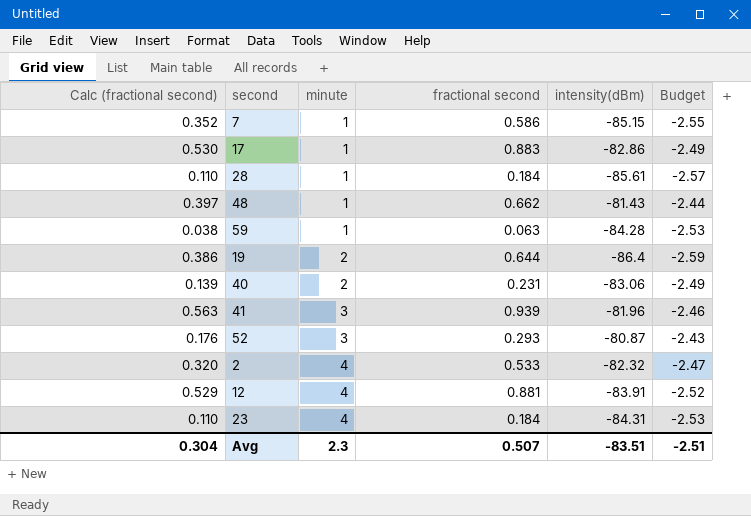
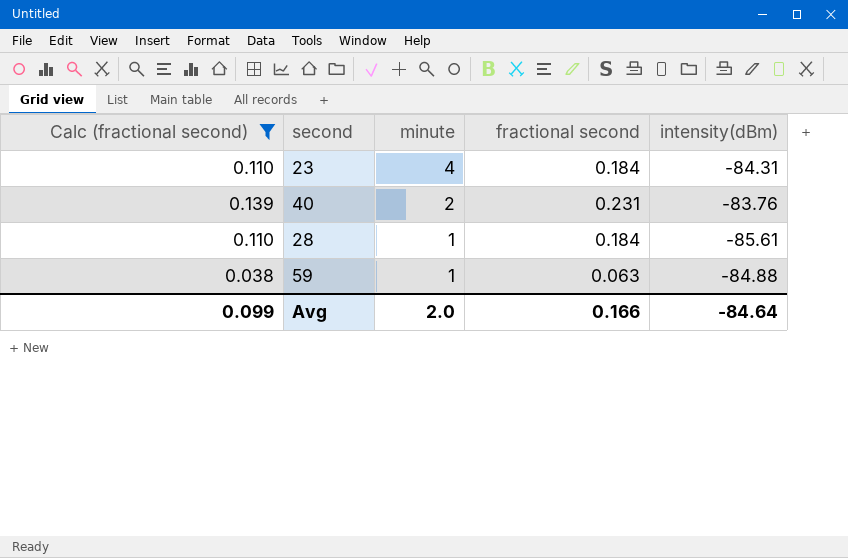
filter: none -> Calc (fractional second) <= 0.139
row order: minute ascending -> minute descending
column Budget | formula: [intensity(dBm)] * 0.03 -> none
40 | intensity(dBm): -83.06 -> -83.76
59 | intensity(dBm): -84.28 -> -84.88
Avg | Calc (fractional second): 0.304 -> 0.099
Avg | minute: 2.3 -> 2.0
Avg | fractional second: 0.507 -> 0.166
Avg | intensity(dBm): -83.51 -> -84.64

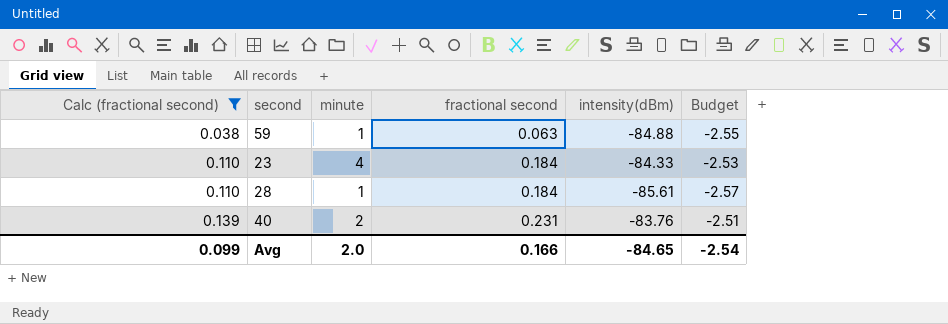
row order: minute descending -> Calc (fractional second) ascending
column Budget | formula: none -> [intensity(dBm)] * 0.03
23 | intensity(dBm): -84.31 -> -84.33
Avg | intensity(dBm): -84.64 -> -84.65

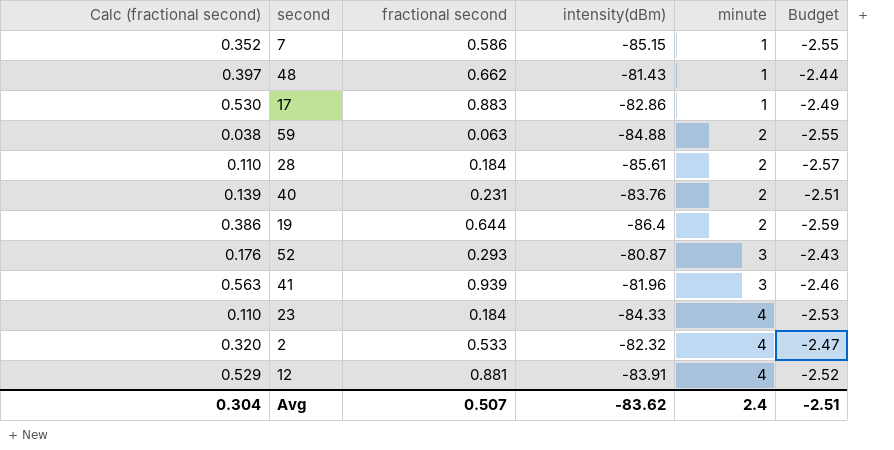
filter: Calc (fractional second) <= 0.139 -> none
row order: Calc (fractional second) ascending -> minute ascending
column minute | position: 3 -> 5
59 | minute: 1 -> 2
28 | minute: 1 -> 2
Avg | Calc (fractional second): 0.099 -> 0.304
Avg | fractional second: 0.166 -> 0.507
Avg | intensity(dBm): -84.65 -> -83.62
Avg | minute: 2.0 -> 2.4
Avg | Budget: -2.54 -> -2.51

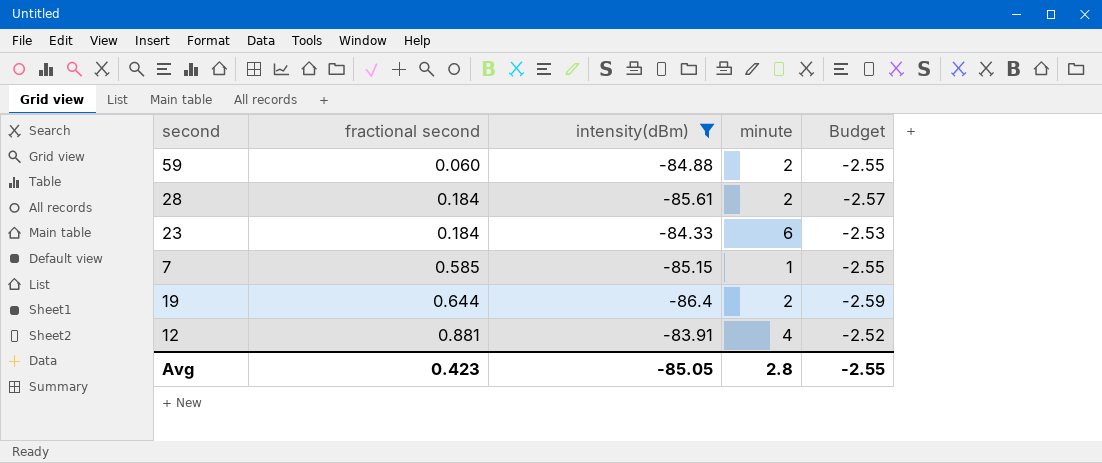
filter: none -> intensity(dBm) <= -83.91
row order: minute ascending -> fractional second ascending
column Calc (fractional second) | formula: [fractional second] * 0.6 -> none
59 | fractional second: 0.063 -> 0.060
23 | minute: 4 -> 6
7 | fractional second: 0.586 -> 0.585
Avg | fractional second: 0.507 -> 0.423
Avg | intensity(dBm): -83.62 -> -85.05
Avg | minute: 2.4 -> 2.8
Avg | Budget: -2.51 -> -2.55

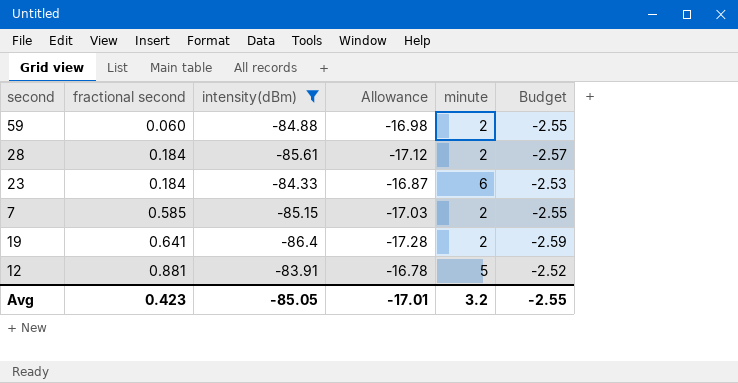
column Allowance | formula: none -> [intensity(dBm)] * 0.2
7 | minute: 1 -> 2
19 | fractional second: 0.644 -> 0.641
12 | minute: 4 -> 5
Avg | minute: 2.8 -> 3.2

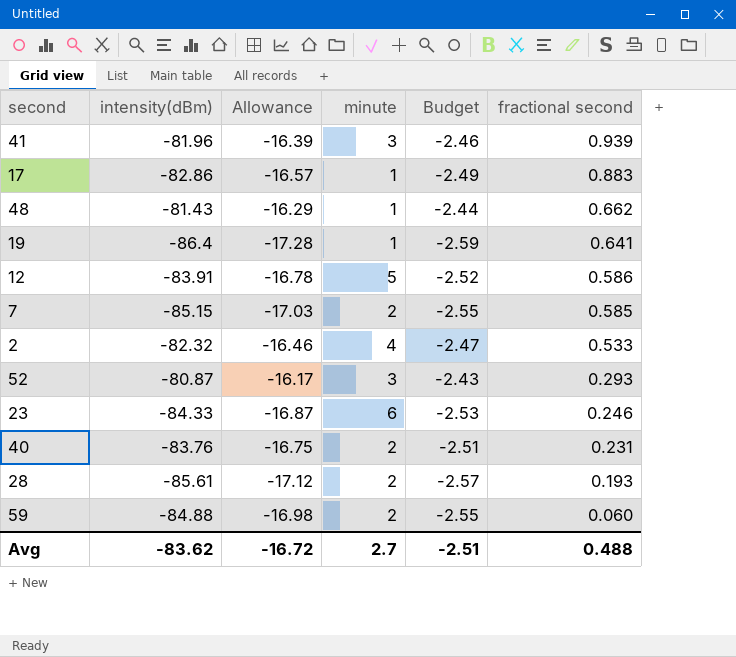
filter: intensity(dBm) <= -83.91 -> none
row order: fractional second ascending -> fractional second descending
column fractional second | position: 2 -> 6
19 | minute: 2 -> 1
12 | fractional second: 0.881 -> 0.586
23 | fractional second: 0.184 -> 0.246
28 | fractional second: 0.184 -> 0.193
Avg | intensity(dBm): -85.05 -> -83.62
Avg | Allowance: -17.01 -> -16.72
Avg | minute: 3.2 -> 2.7
Avg | Budget: -2.55 -> -2.51
Avg | fractional second: 0.423 -> 0.488

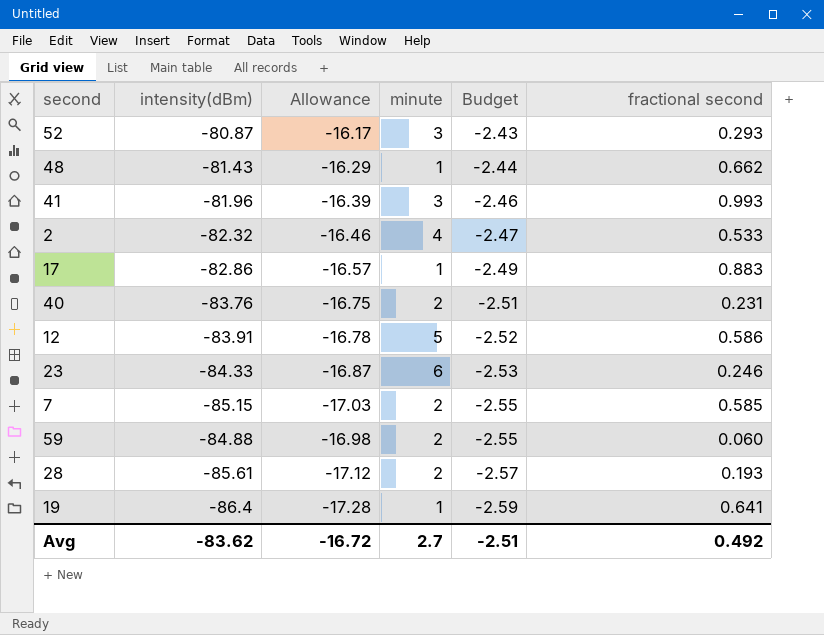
row order: fractional second descending -> Budget descending
41 | fractional second: 0.939 -> 0.993
Avg | fractional second: 0.488 -> 0.492

